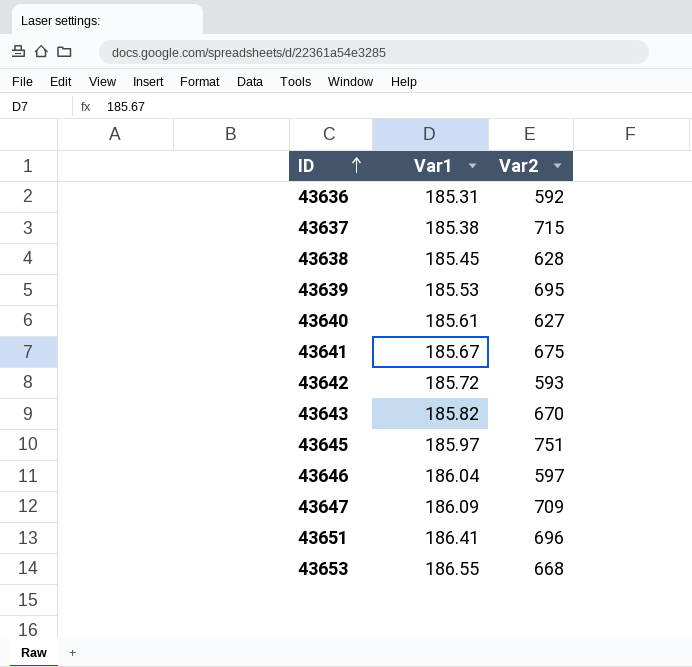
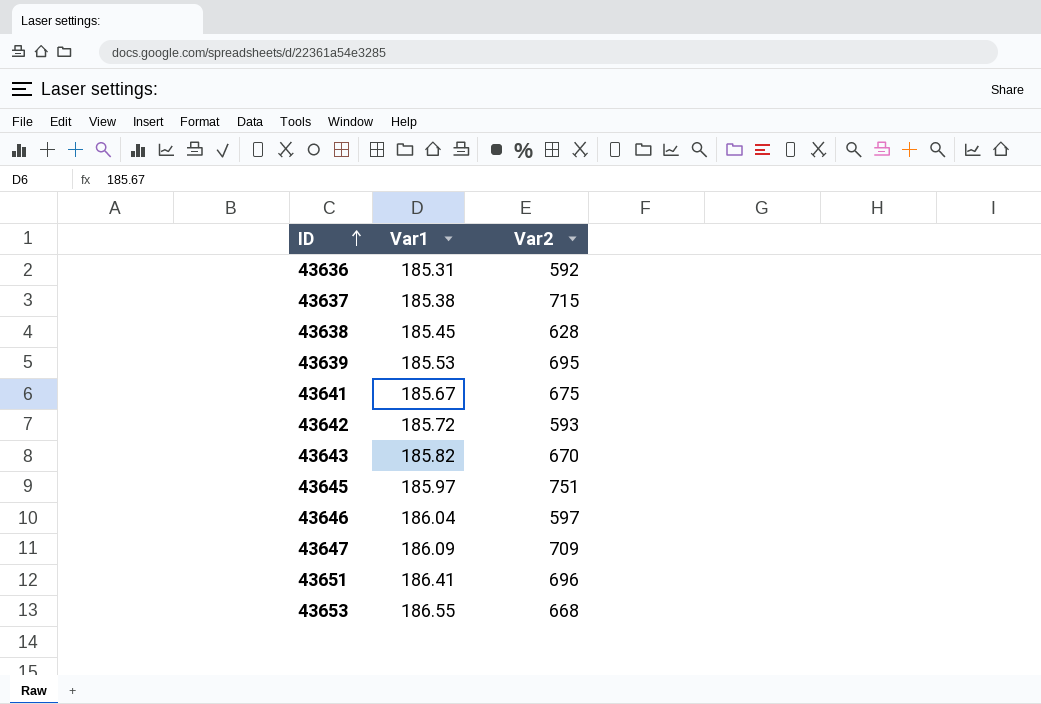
row 43640: 185.61 | 627 -> none

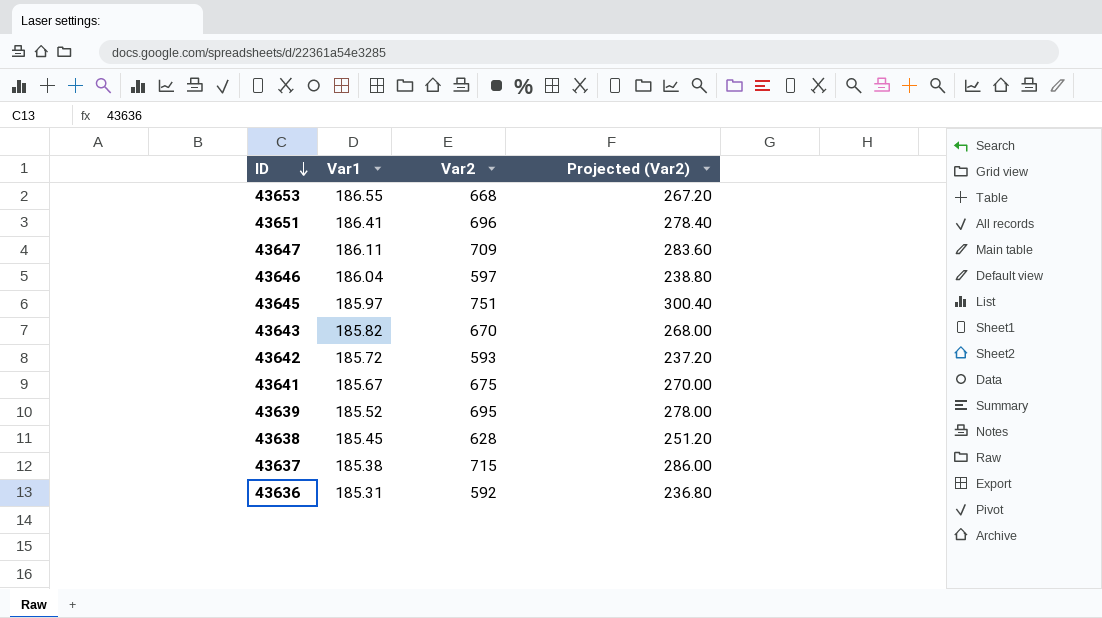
row order: ID ascending -> ID descending
column Projected (Var2) | formula: none -> [Var2] * 0.4
43647 | Var1: 186.09 -> 186.11
43639 | Var1: 185.53 -> 185.52

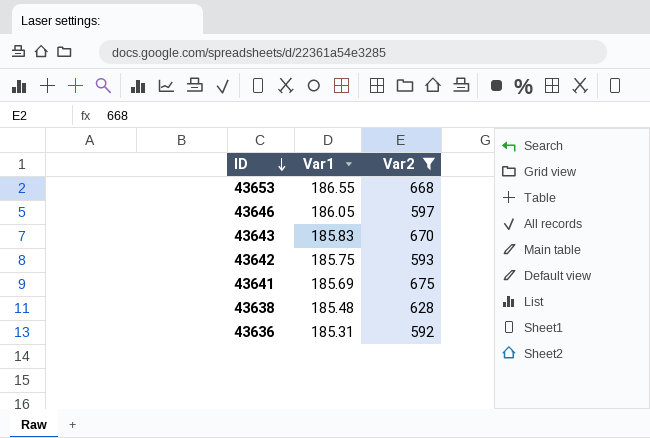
filter: none -> Var2 <= 675
column Projected (Var2) | formula: [Var2] * 0.4 -> none
43646 | Var1: 186.04 -> 186.05
43643 | Var1: 185.82 -> 185.83
43642 | Var1: 185.72 -> 185.75
43641 | Var1: 185.67 -> 185.69
43638 | Var1: 185.45 -> 185.48

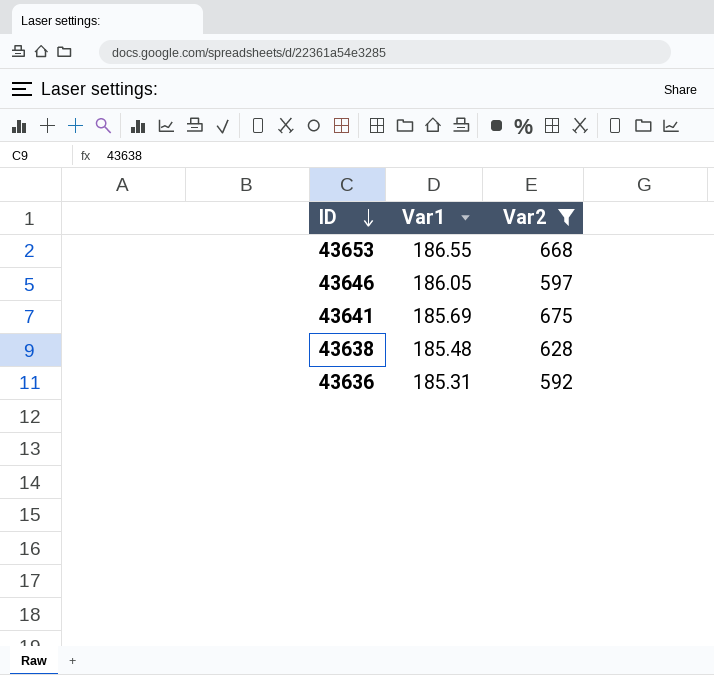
row 43643: 185.83 | 670 -> none
row 43642: 185.75 | 593 -> none

